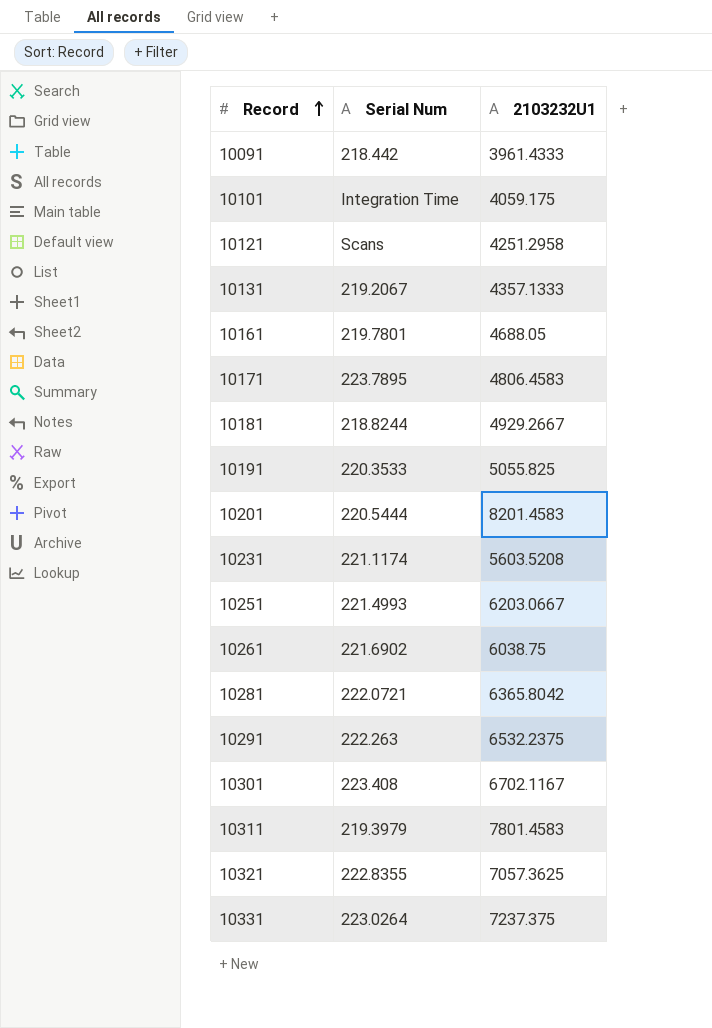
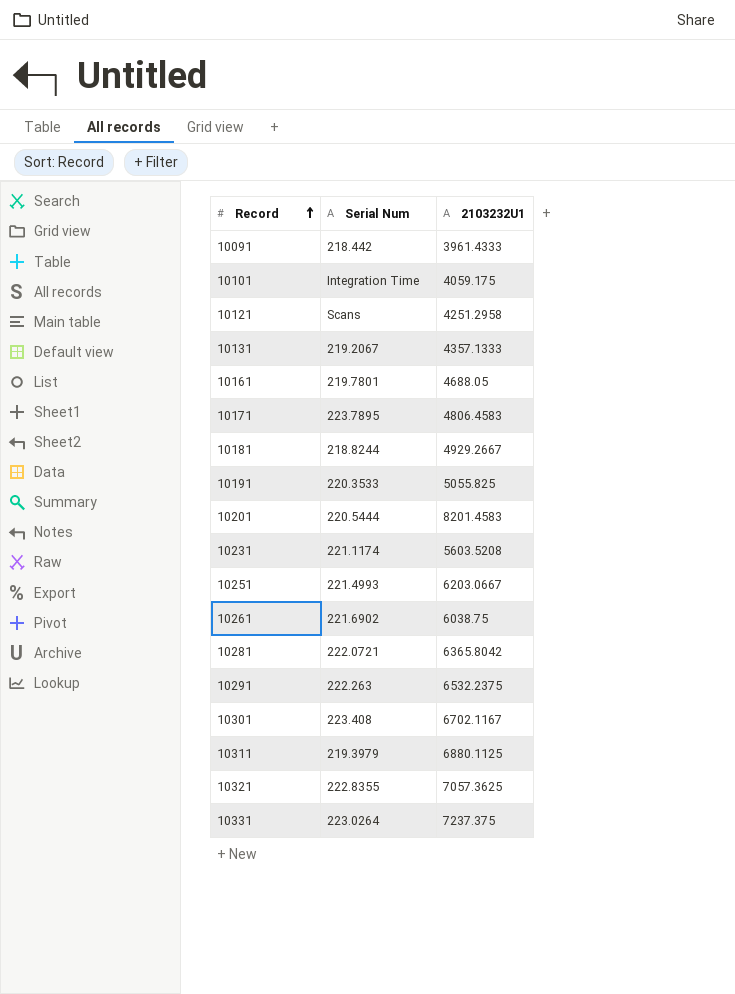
10311 | 2103232U1: 7801.4583 -> 6880.1125

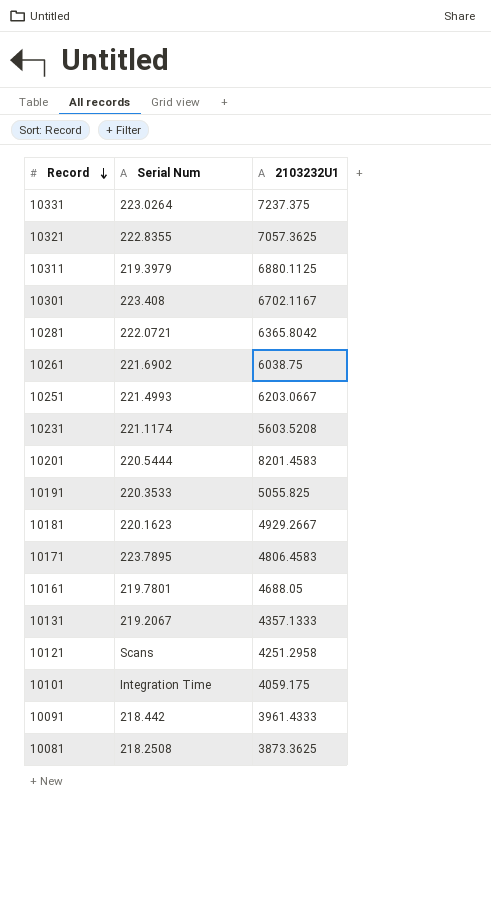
row order: Record ascending -> Record descending
row 10291: 222.263 | 6532.2375 -> none
10181 | Serial Num: 218.8244 -> 220.1623
row 10081: none -> 218.2508 | 3873.3625

